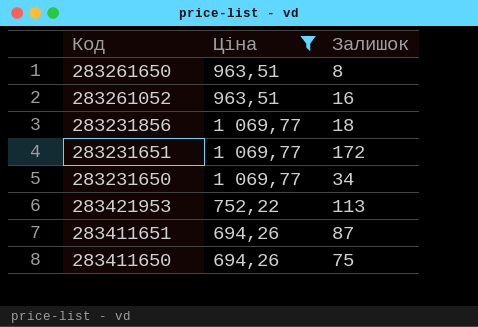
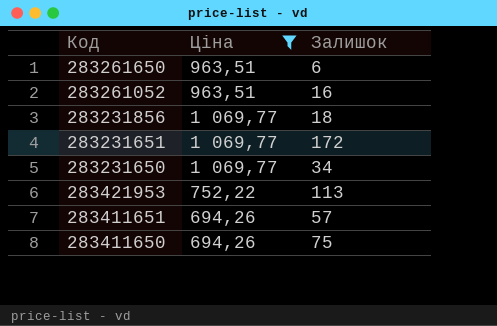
283261650 | Залишок: 8 -> 6
283411651 | Залишок: 87 -> 57

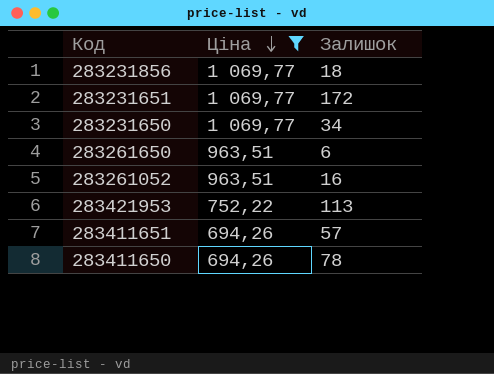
row order: none -> Ціна descending
283411650 | Залишок: 75 -> 78

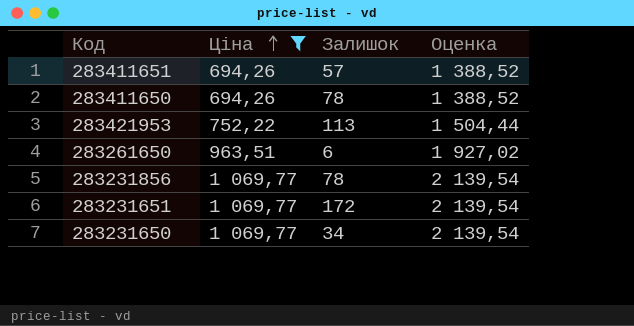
row order: Ціна descending -> Ціна ascending
column Оценка | formula: none -> [Ціна] * 2
row 283261052: 963,51 | 16 -> none
283231856 | Залишок: 18 -> 78

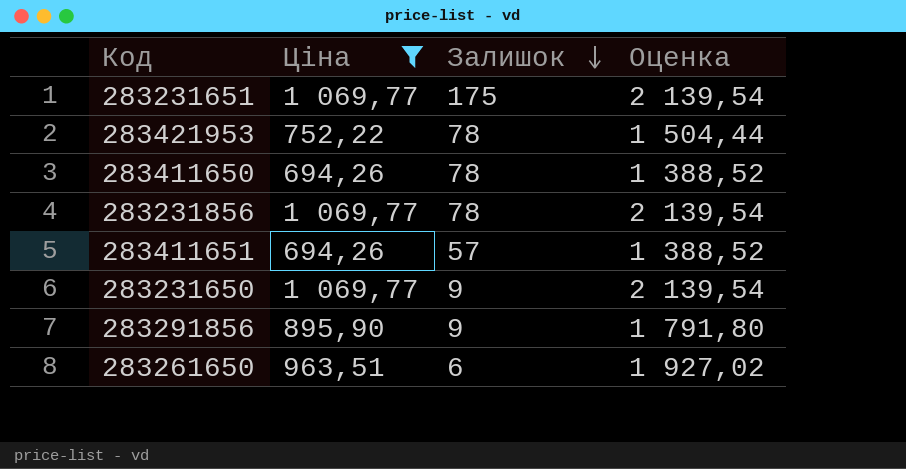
row order: Ціна ascending -> Залишок descending
283231651 | Залишок: 172 -> 175
283421953 | Залишок: 113 -> 78
283231650 | Залишок: 34 -> 9
row 283291856: none -> 895,90 | 9 | 1 791,80

